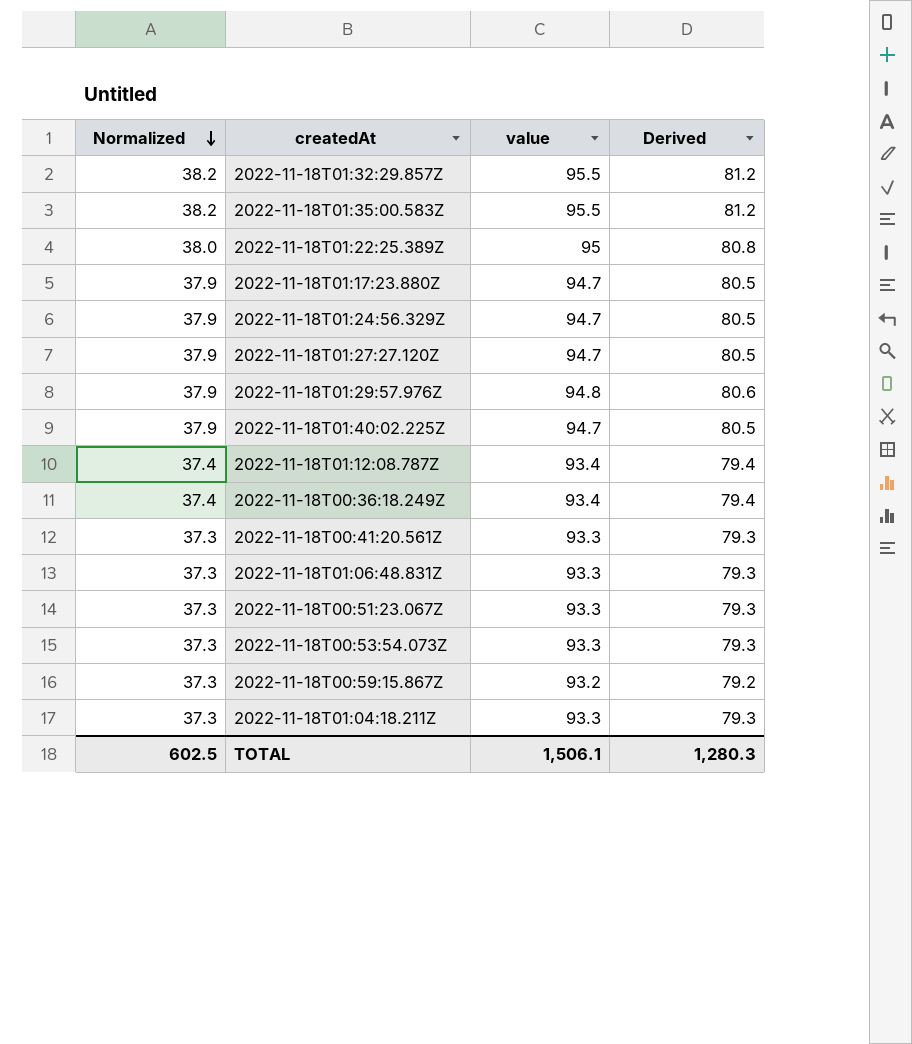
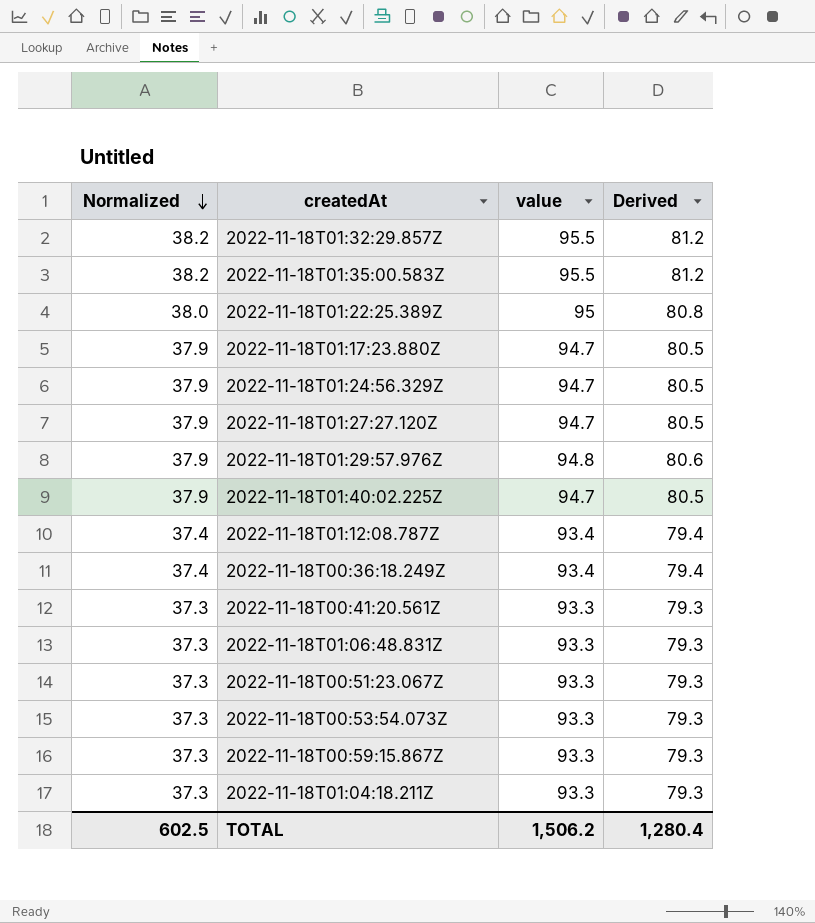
2022-11-18T00:59:15.867Z | value: 93.2 -> 93.3
2022-11-18T00:59:15.867Z | Derived: 79.2 -> 79.3
TOTAL | value: 1,506.1 -> 1,506.2
TOTAL | Derived: 1,280.3 -> 1,280.4

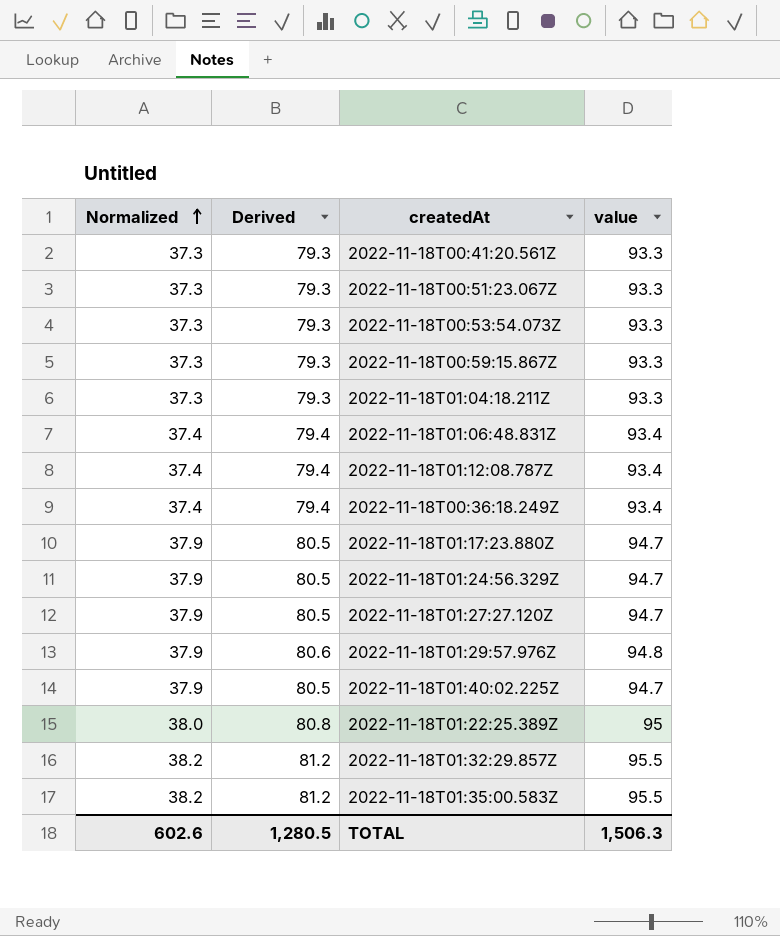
row order: Normalized descending -> Normalized ascending
column Derived | position: 4 -> 2
2022-11-18T01:06:48.831Z | Normalized: 37.3 -> 37.4
2022-11-18T01:06:48.831Z | Derived: 79.3 -> 79.4
2022-11-18T01:06:48.831Z | value: 93.3 -> 93.4
TOTAL | Normalized: 602.5 -> 602.6
TOTAL | Derived: 1,280.4 -> 1,280.5
TOTAL | value: 1,506.2 -> 1,506.3

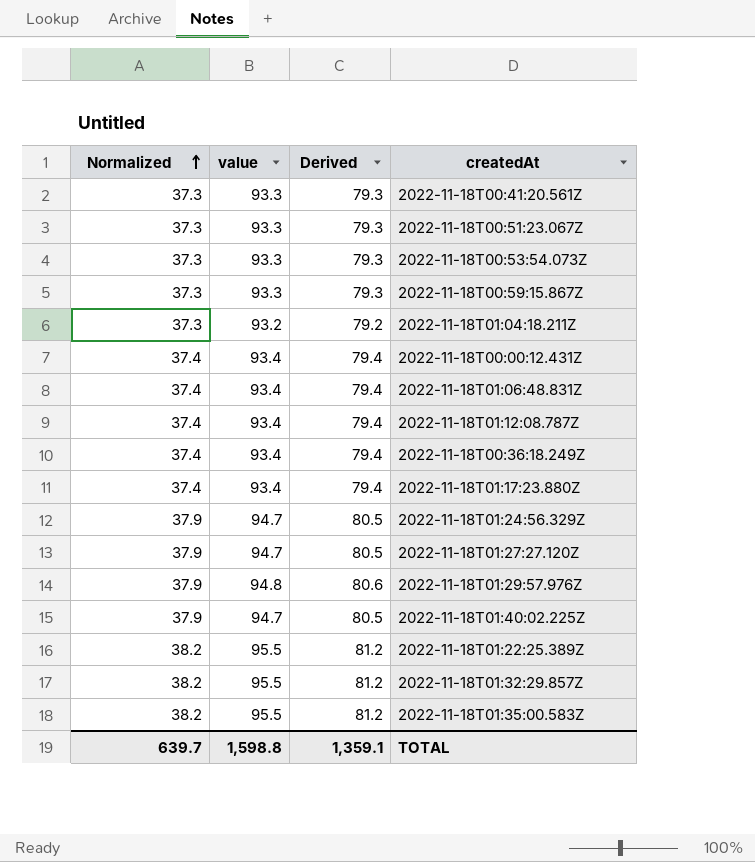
column value | position: 4 -> 2
2022-11-18T01:04:18.211Z | value: 93.3 -> 93.2
2022-11-18T01:04:18.211Z | Derived: 79.3 -> 79.2
row 2022-11-18T00:00:12.431Z: none -> 37.4 | 93.4 | 79.4
2022-11-18T01:17:23.880Z | Normalized: 37.9 -> 37.4
2022-11-18T01:17:23.880Z | value: 94.7 -> 93.4
2022-11-18T01:17:23.880Z | Derived: 80.5 -> 79.4
2022-11-18T01:22:25.389Z | Normalized: 38.0 -> 38.2
2022-11-18T01:22:25.389Z | value: 95 -> 95.5
2022-11-18T01:22:25.389Z | Derived: 80.8 -> 81.2
TOTAL | Normalized: 602.6 -> 639.7
TOTAL | value: 1,506.3 -> 1,598.8
TOTAL | Derived: 1,280.5 -> 1,359.1

